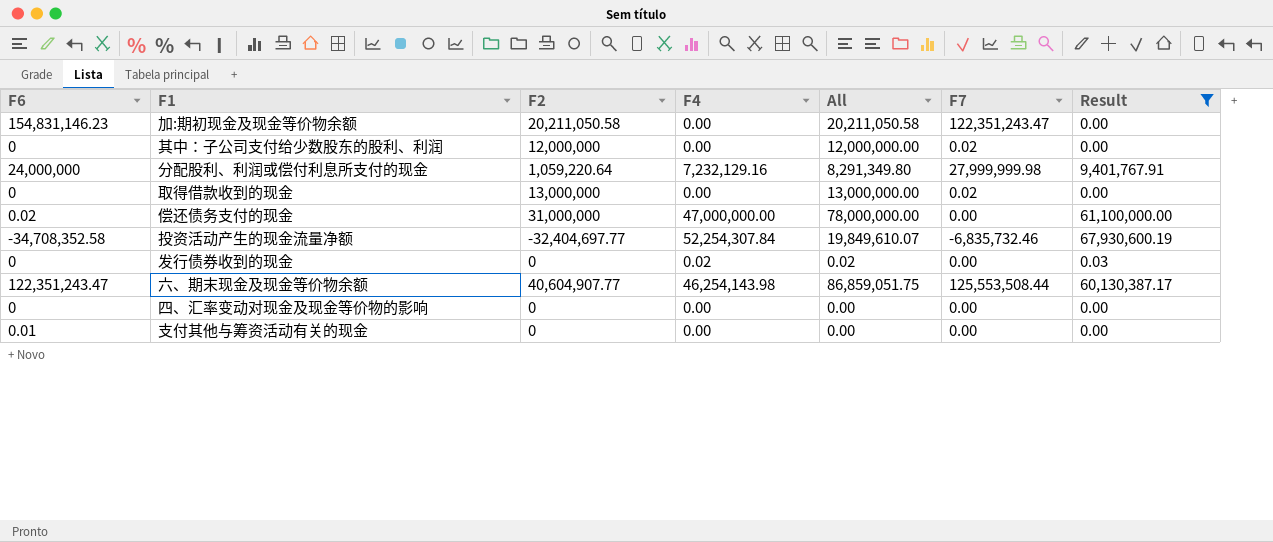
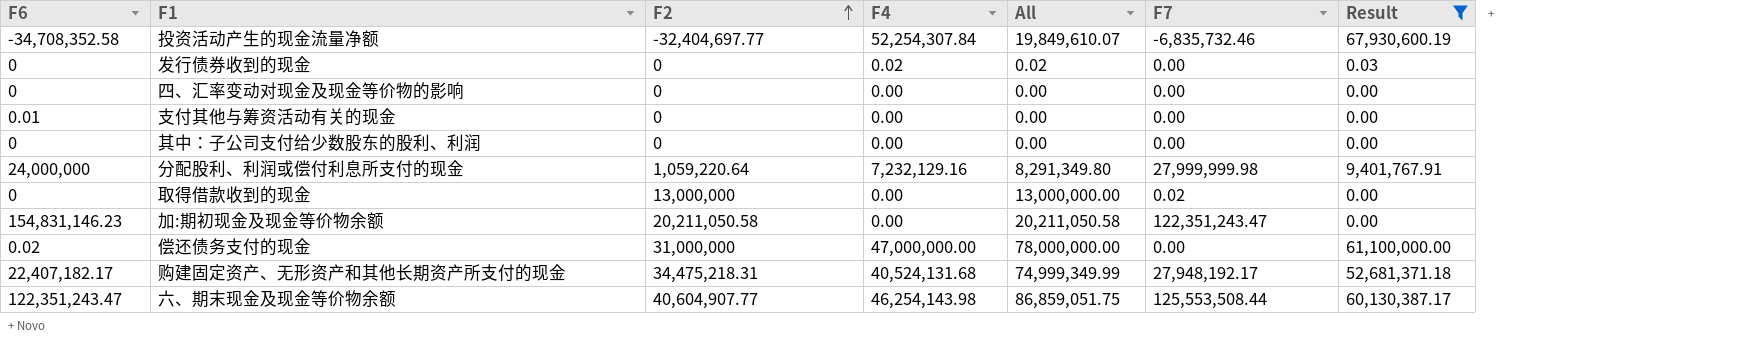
row order: none -> F2 ascending
其中：子公司支付给少数股东的股利、利润 | F2: 12,000,000 -> 0
其中：子公司支付给少数股东的股利、利润 | All: 12,000,000.00 -> 0.00
其中：子公司支付给少数股东的股利、利润 | F7: 0.02 -> 0.00
row 购建固定资产、无形资产和其他长期资产所支付的现金: none -> 22,407,182.17 | 34,475,218.31 | 40,524,131.68 | 74,999,349.99 | 27,948,192.17 | 52,681,371.18

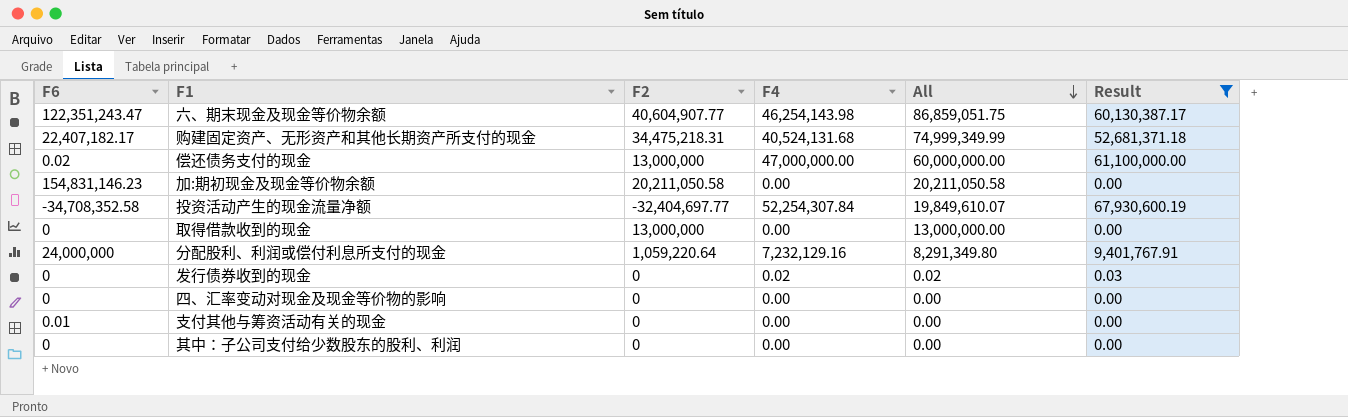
row order: F2 ascending -> All descending
column F7 | position: 6 -> none
偿还债务支付的现金 | F2: 31,000,000 -> 13,000,000
偿还债务支付的现金 | All: 78,000,000.00 -> 60,000,000.00

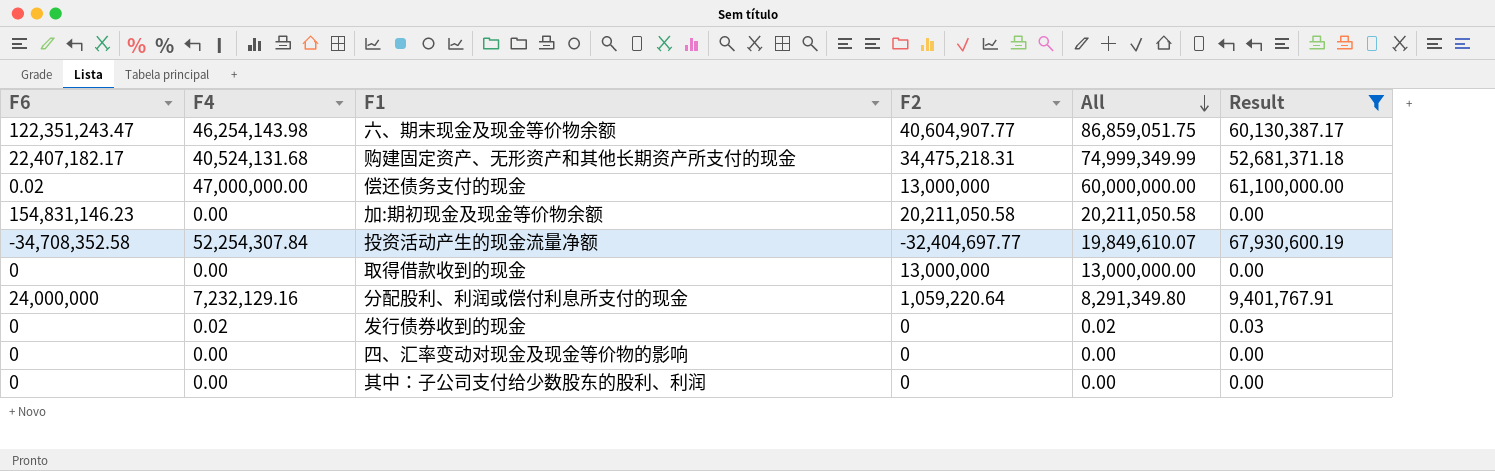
column F4 | position: 4 -> 2
row 支付其他与筹资活动有关的现金: 0.01 | 0 | 0.00 | 0.00 | 0.00 -> none

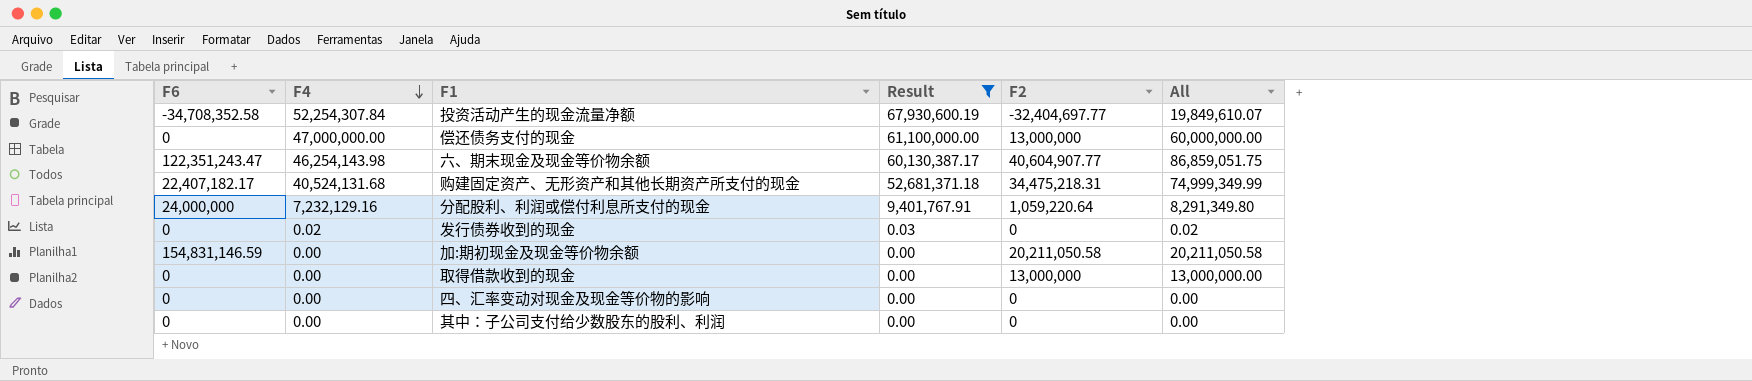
row order: All descending -> F4 descending
column Result | position: 6 -> 4
偿还债务支付的现金 | F6: 0.02 -> 0
加:期初现金及现金等价物余额 | F6: 154,831,146.23 -> 154,831,146.59

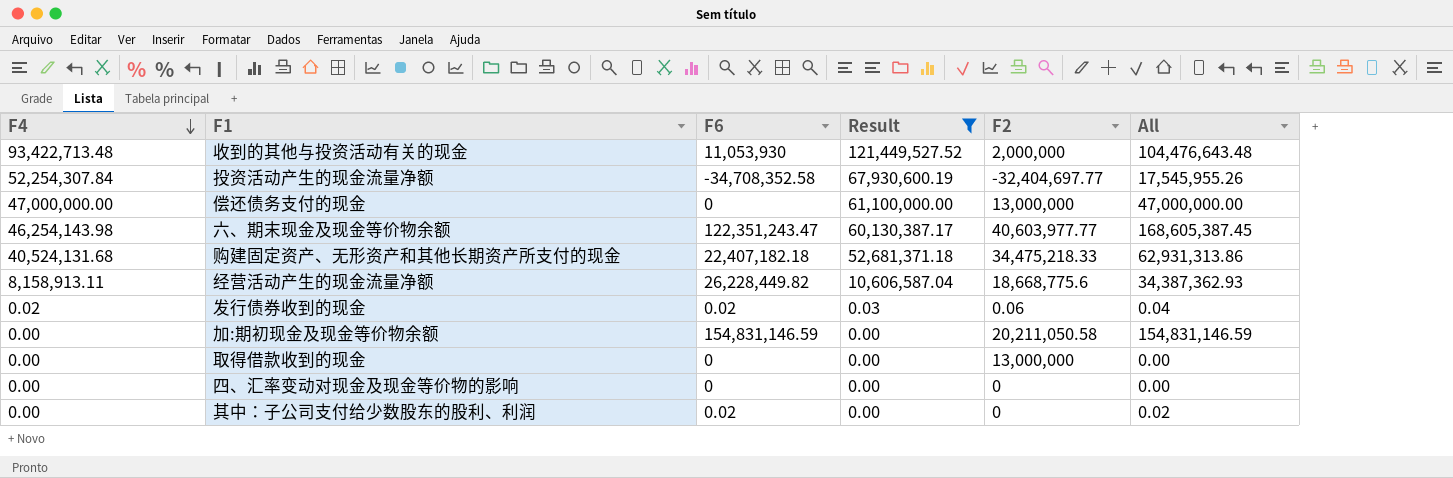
column F6 | position: 1 -> 3
column All | formula: [F4] + [F2] -> [F4] + [F6]
row 分配股利、利润或偿付利息所支付的现金: 24,000,000 | 7,232,129.16 | 9,401,767.91 | 1,059,220.64 | 8,291,349.80 -> none
row 收到的其他与投资活动有关的现金: none -> 93,422,713.48 | 11,053,930 | 121,449,527.52 | 2,000,000 | 104,476,643.48
六、期末现金及现金等价物余额 | F2: 40,604,907.77 -> 40,603,977.77
购建固定资产、无形资产和其他长期资产所支付的现金 | F6: 22,407,182.17 -> 22,407,182.18
购建固定资产、无形资产和其他长期资产所支付的现金 | F2: 34,475,218.31 -> 34,475,218.33
row 经营活动产生的现金流量净额: none -> 8,158,913.11 | 26,228,449.82 | 10,606,587.04 | 18,668,775.6 | 34,387,362.93
发行债券收到的现金 | F6: 0 -> 0.02
发行债券收到的现金 | F2: 0 -> 0.06
其中：子公司支付给少数股东的股利、利润 | F6: 0 -> 0.02

